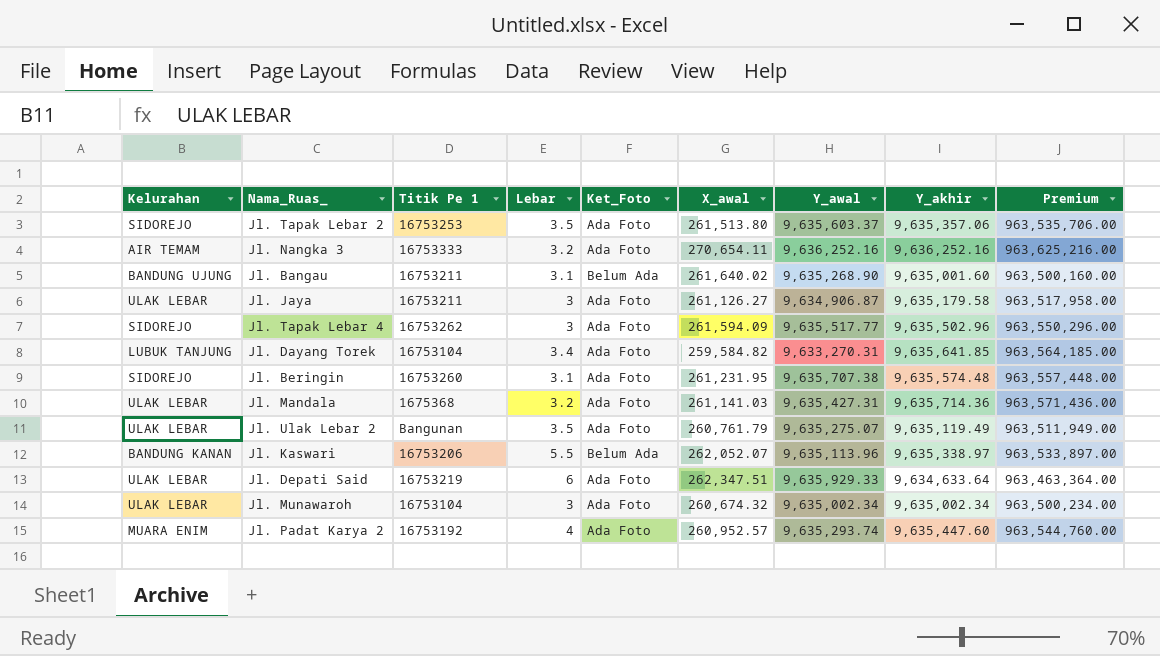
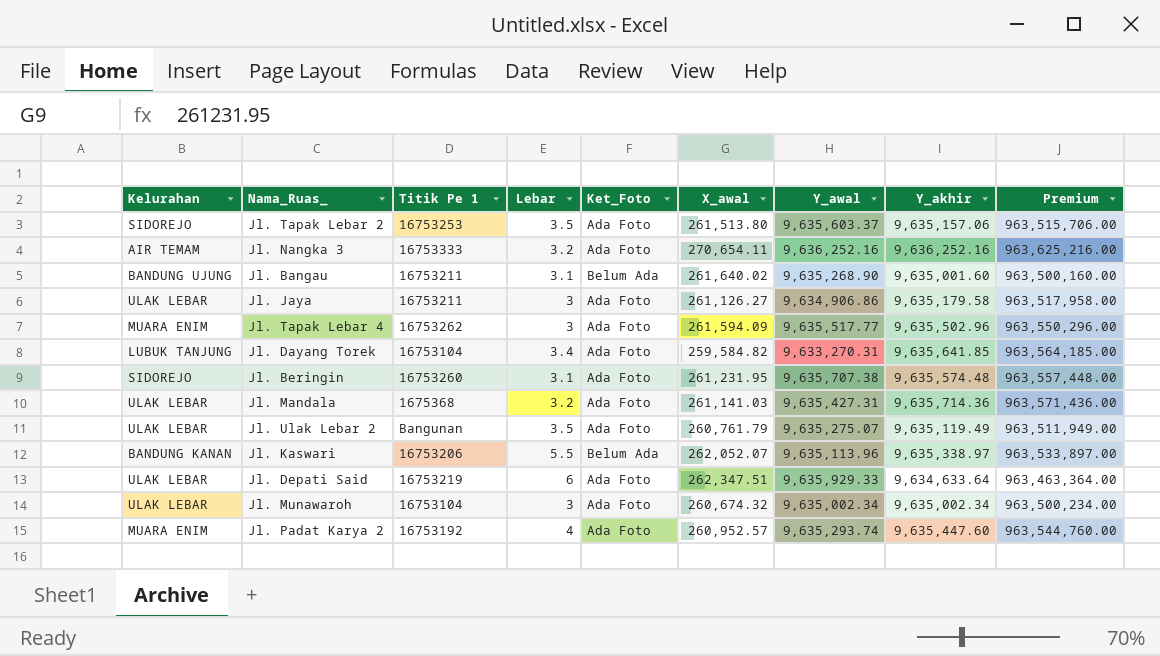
Jl. Tapak Lebar 2 | Y_akhir: 9,635,357.06 -> 9,635,157.06
Jl. Tapak Lebar 2 | Premium: 963,535,706.00 -> 963,515,706.00
Jl. Jaya | Y_awal: 9,634,906.87 -> 9,634,906.86
Jl. Tapak Lebar 4 | Kelurahan: SIDOREJO -> MUARA ENIM

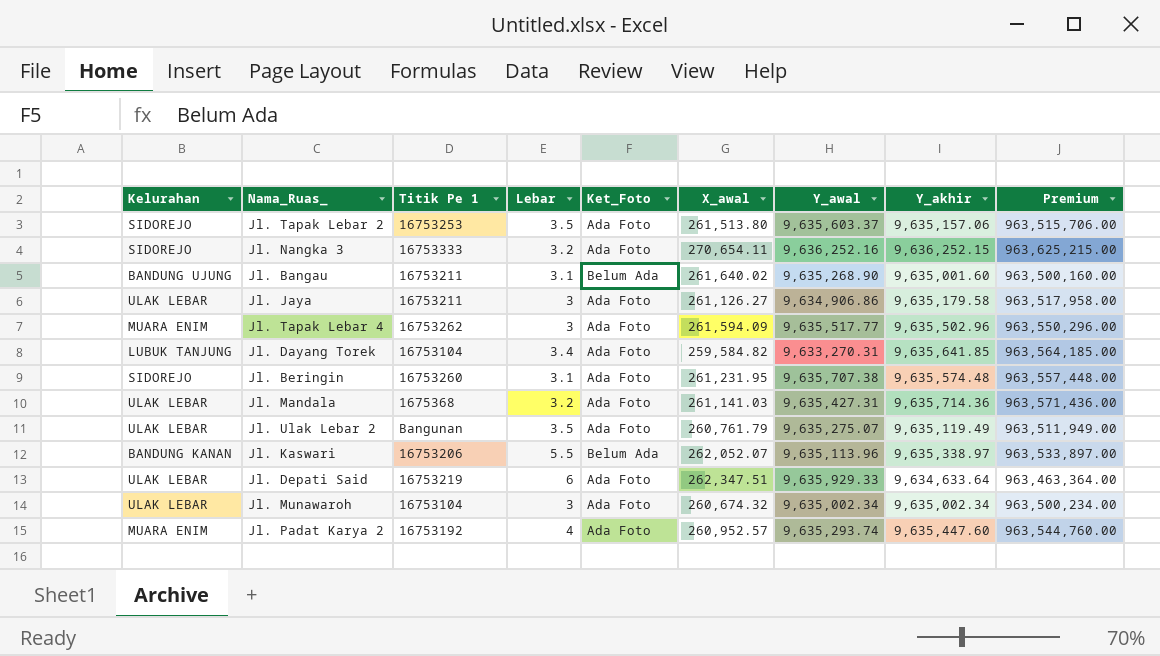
Jl. Nangka 3 | Kelurahan: AIR TEMAM -> SIDOREJO
Jl. Nangka 3 | Y_akhir: 9,636,252.16 -> 9,636,252.15
Jl. Nangka 3 | Premium: 963,625,216.00 -> 963,625,215.00

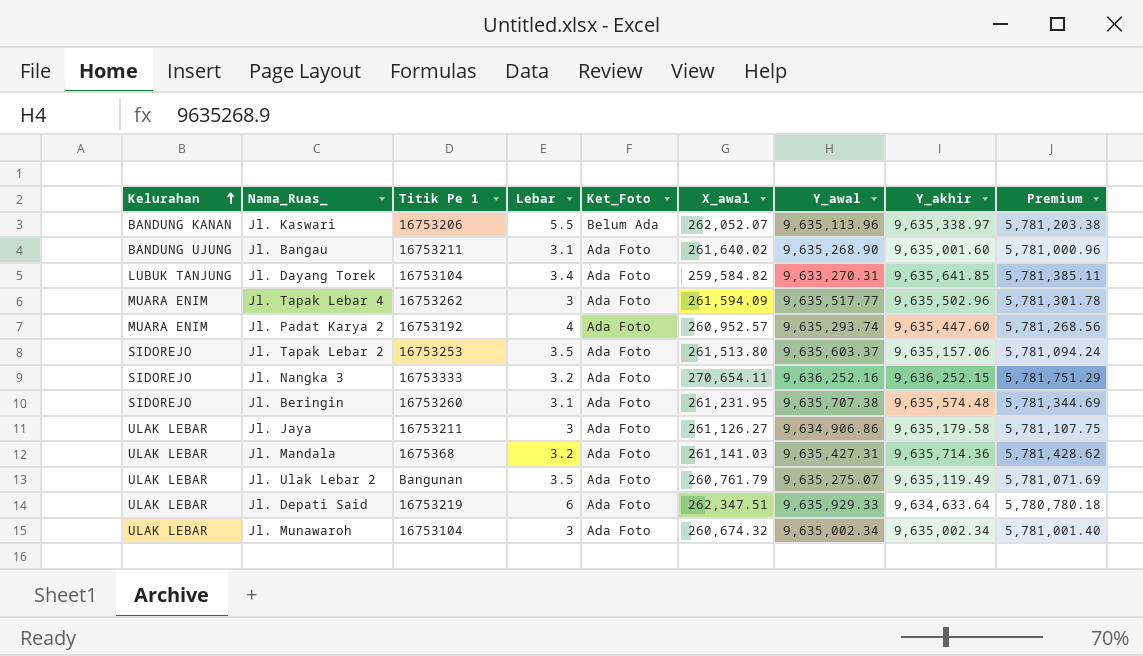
row order: none -> Kelurahan ascending
column Premium | formula: [Y_akhir] * 100 -> [Y_akhir] * 0.6
Jl. Bangau | Ket_Foto: Belum Ada -> Ada Foto

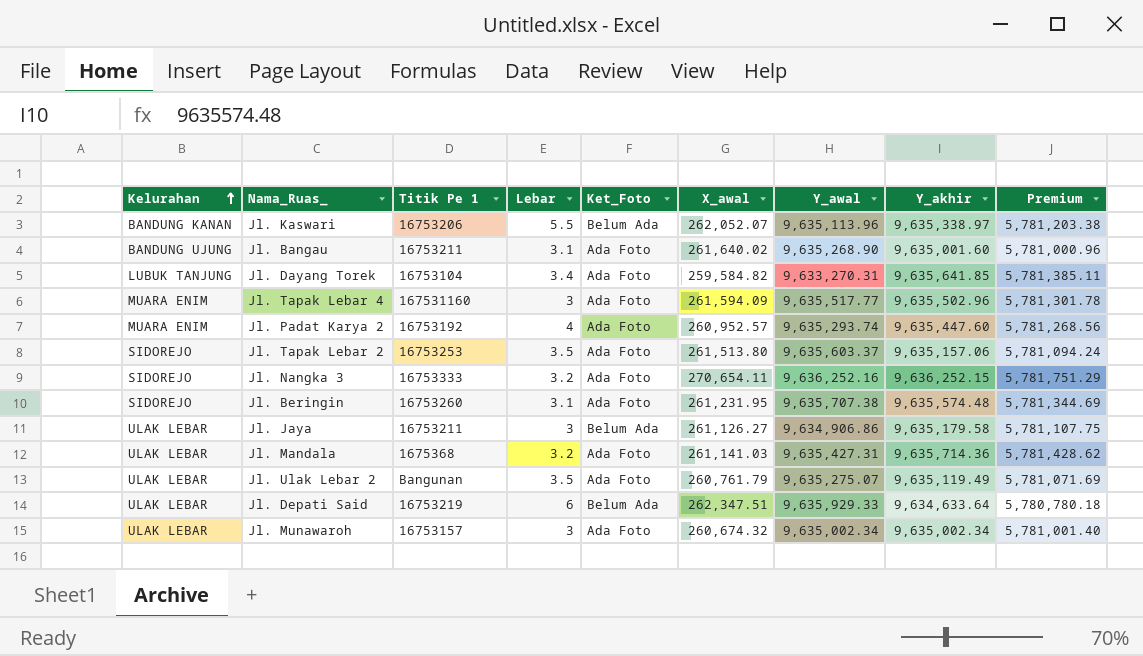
Jl. Tapak Lebar 4 | Titik Pe 1: 16753262 -> 167531160
Jl. Jaya | Ket_Foto: Ada Foto -> Belum Ada
Jl. Depati Said | Ket_Foto: Ada Foto -> Belum Ada
Jl. Munawaroh | Titik Pe 1: 16753104 -> 16753157

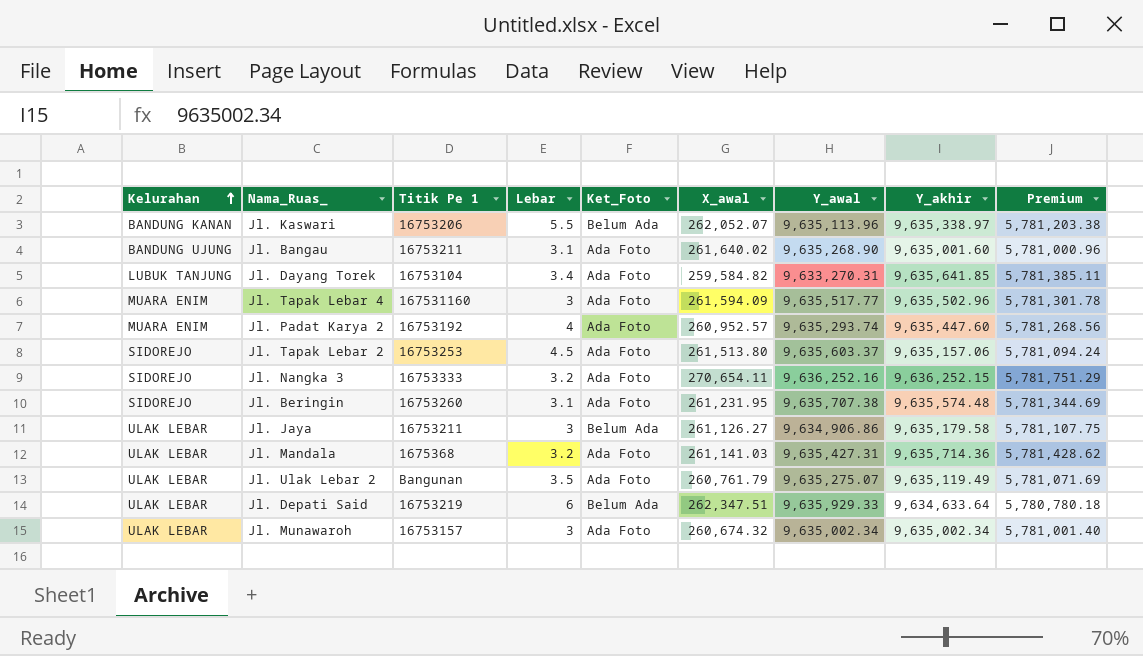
Jl. Tapak Lebar 2 | Lebar: 3.5 -> 4.5

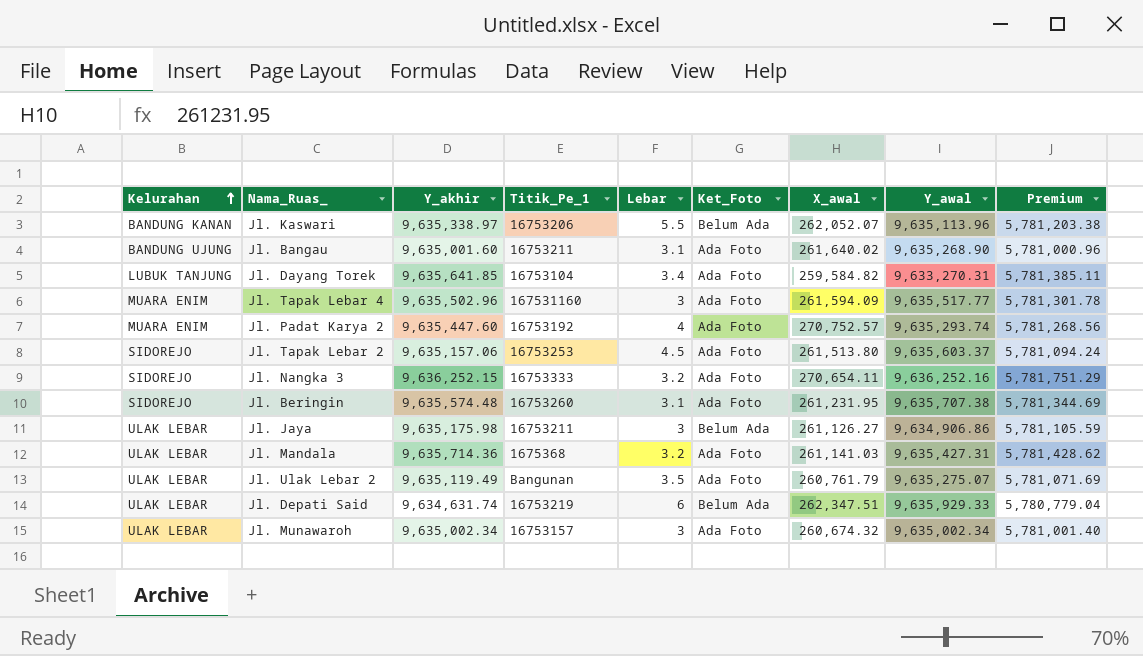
column Y_akhir | position: 8 -> 3
column name: Titik Pe 1 -> Titik_Pe_1
Jl. Padat Karya 2 | X_awal: 260,952.57 -> 270,752.57
Jl. Jaya | Y_akhir: 9,635,179.58 -> 9,635,175.98
Jl. Jaya | Premium: 5,781,107.75 -> 5,781,105.59
Jl. Depati Said | Y_akhir: 9,634,633.64 -> 9,634,631.74
Jl. Depati Said | Premium: 5,780,780.18 -> 5,780,779.04

